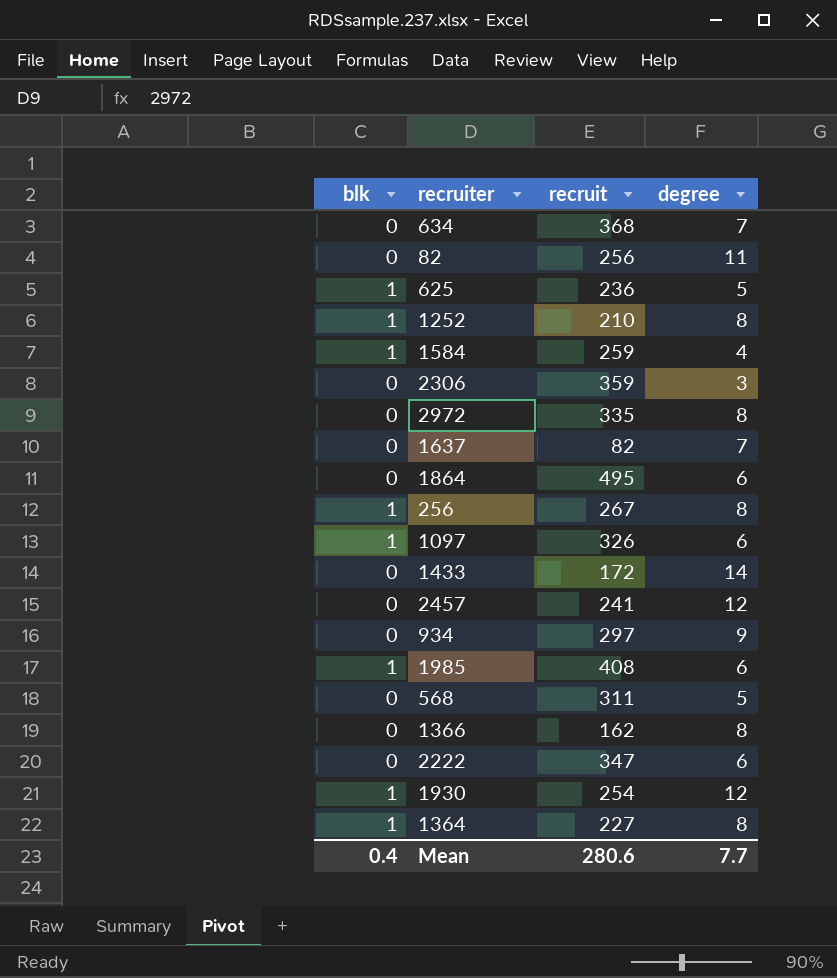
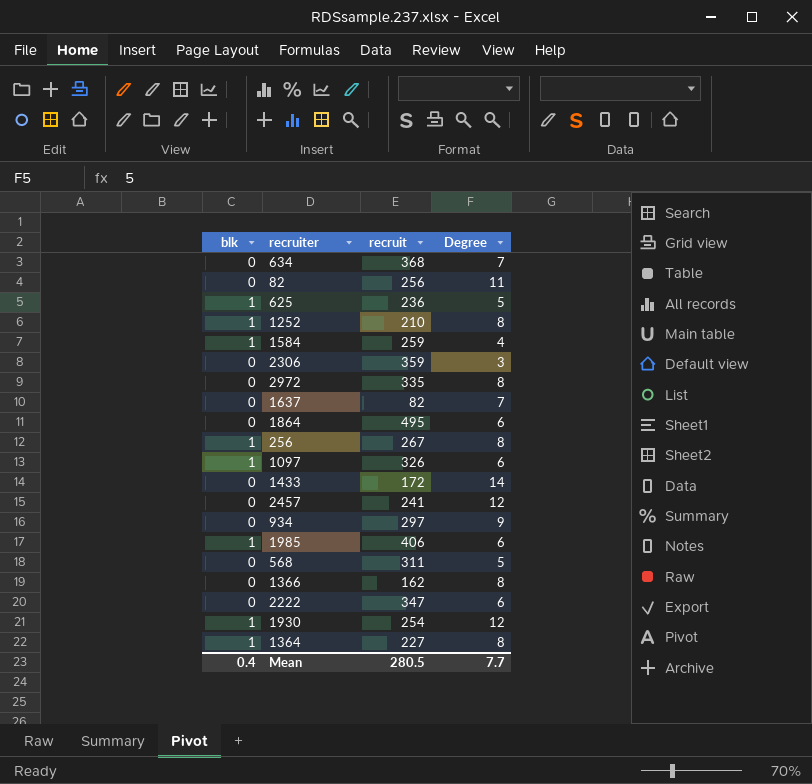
column name: degree -> Degree
1985 | recruit: 408 -> 406
Mean | recruit: 280.6 -> 280.5

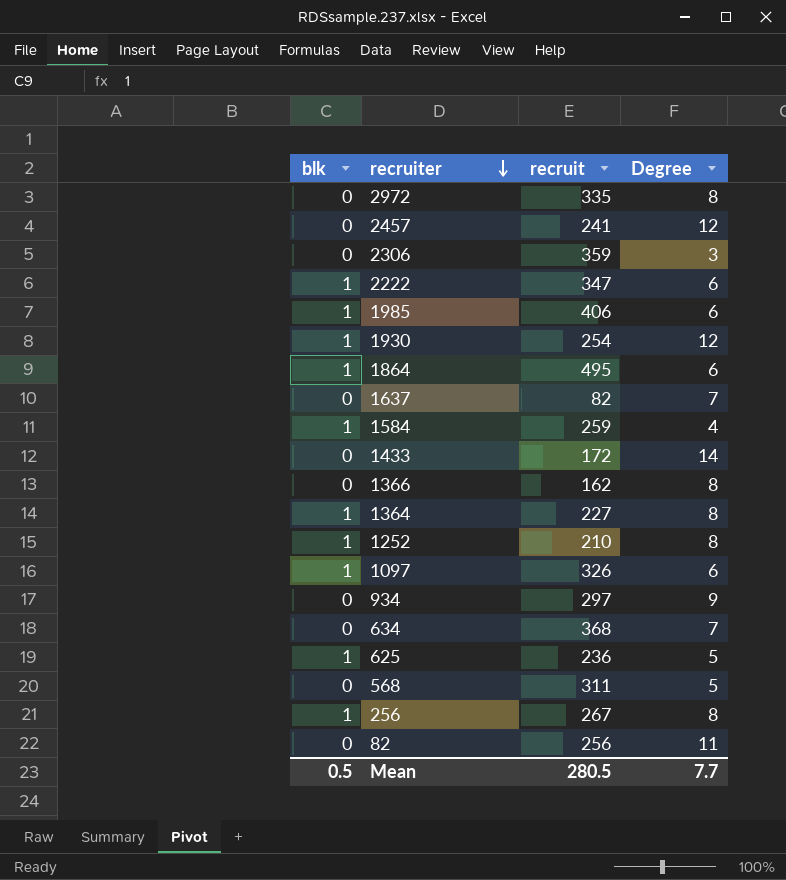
row order: none -> recruiter descending
2222 | blk: 0 -> 1
1864 | blk: 0 -> 1
Mean | blk: 0.4 -> 0.5

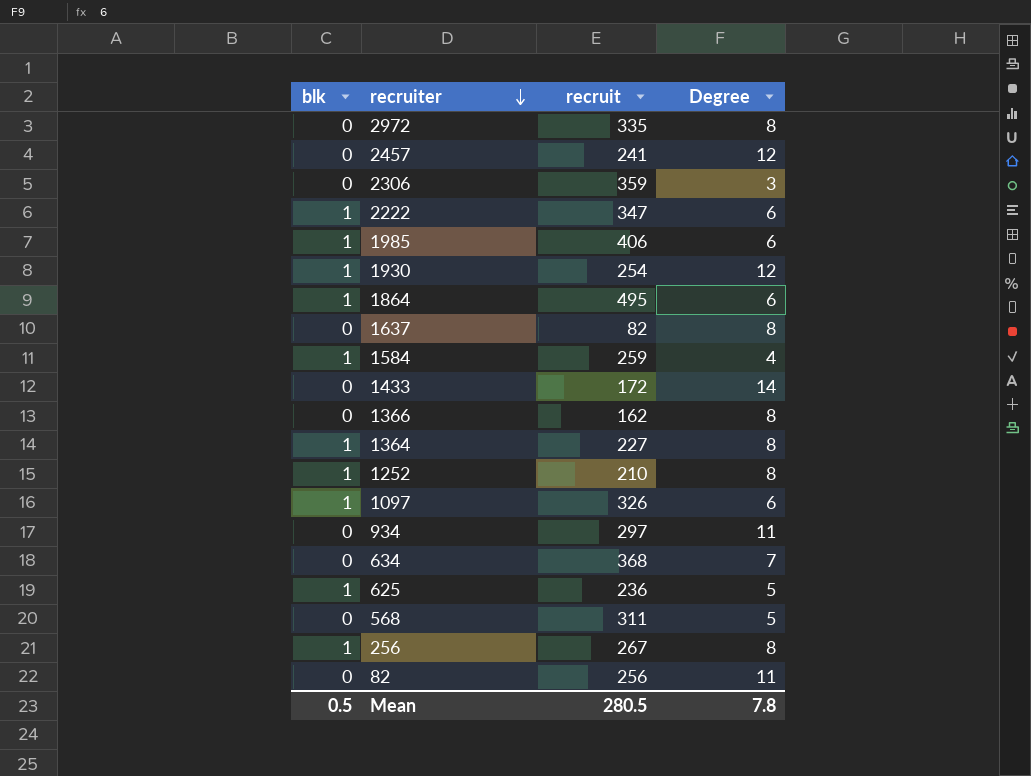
1637 | Degree: 7 -> 8
934 | Degree: 9 -> 11
Mean | Degree: 7.7 -> 7.8

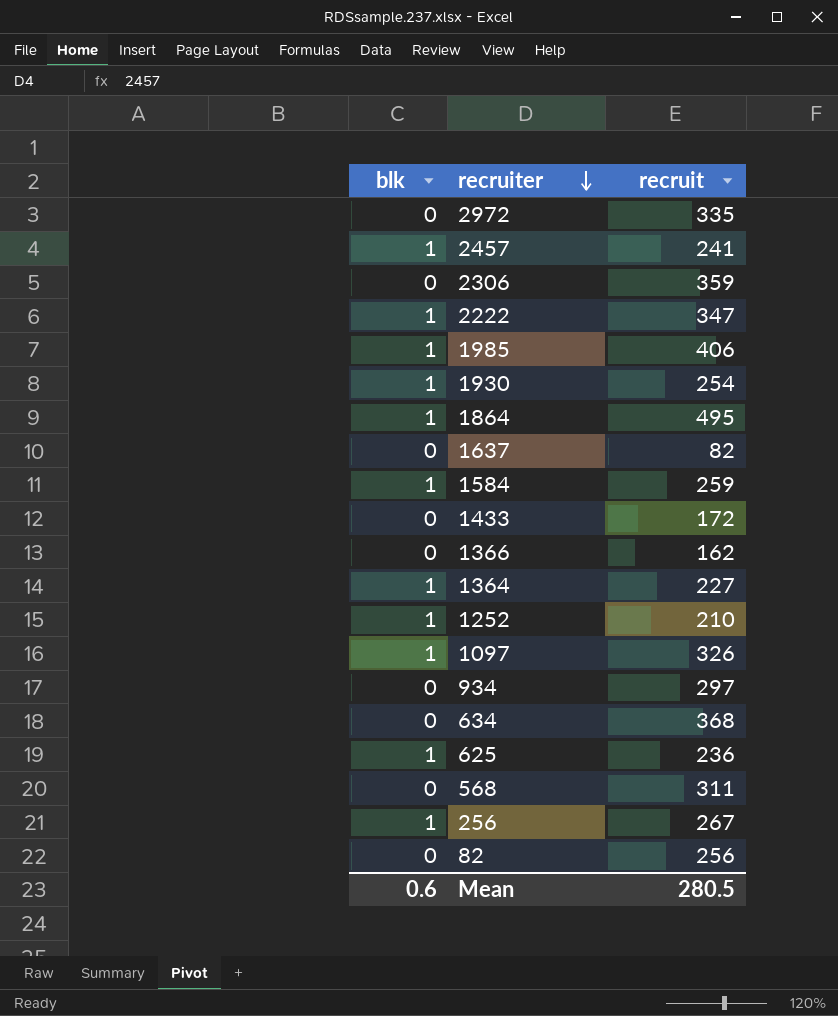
column Degree | position: 4 -> none
2457 | blk: 0 -> 1
Mean | blk: 0.5 -> 0.6

